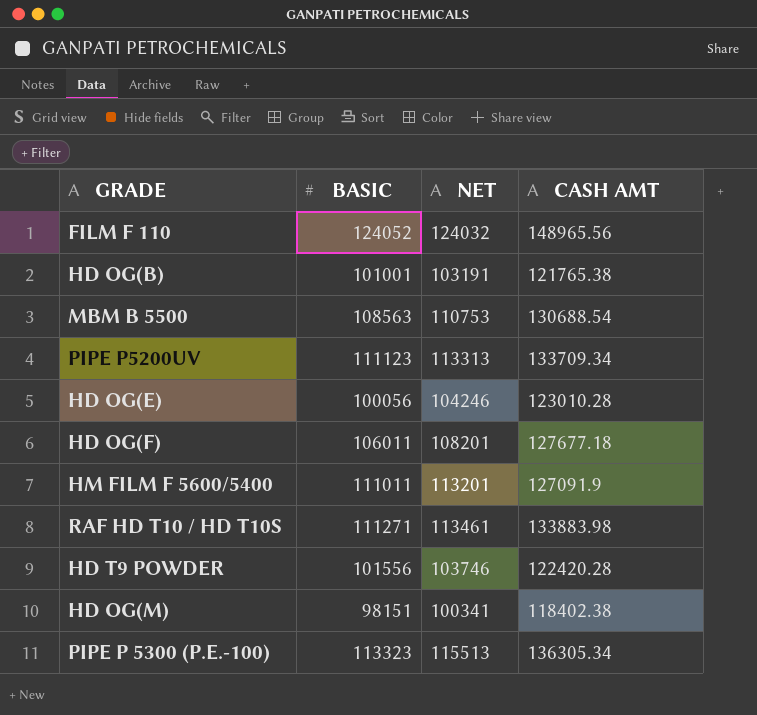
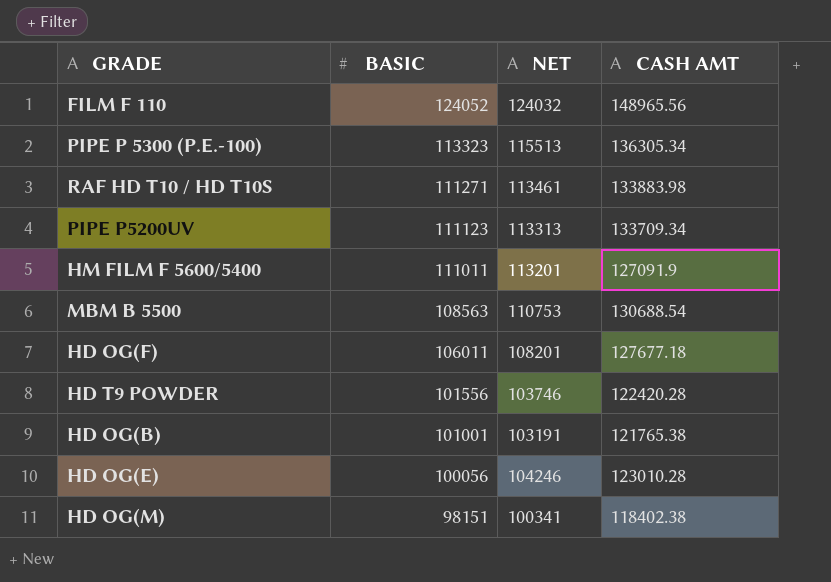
row order: none -> BASIC descending

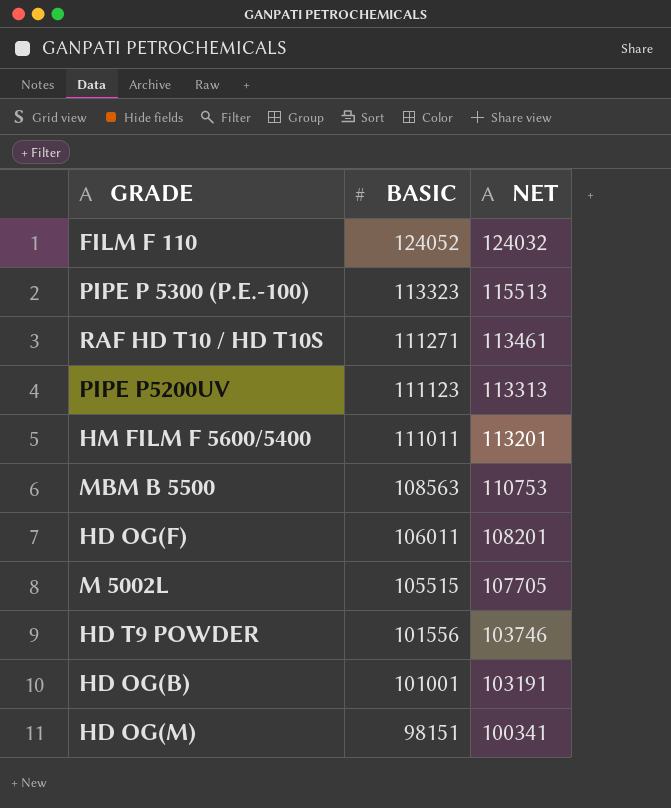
column CASH AMT | position: 4 -> none
row HD OG(E): 100056 | 104246 | 123010.28 -> none
row M 5002L: none -> 105515 | 107705

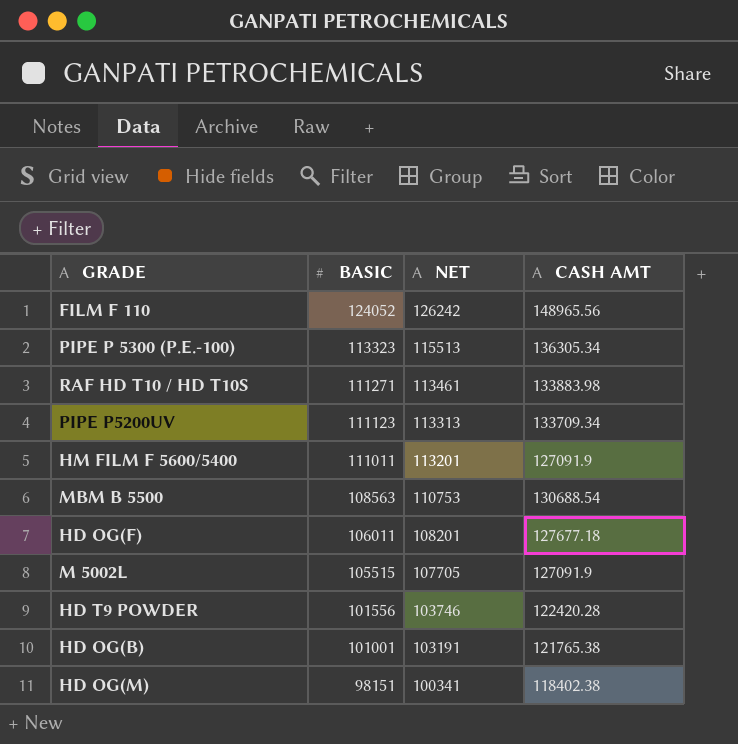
column CASH AMT | position: none -> 4
FILM F 110 | NET: 124032 -> 126242

